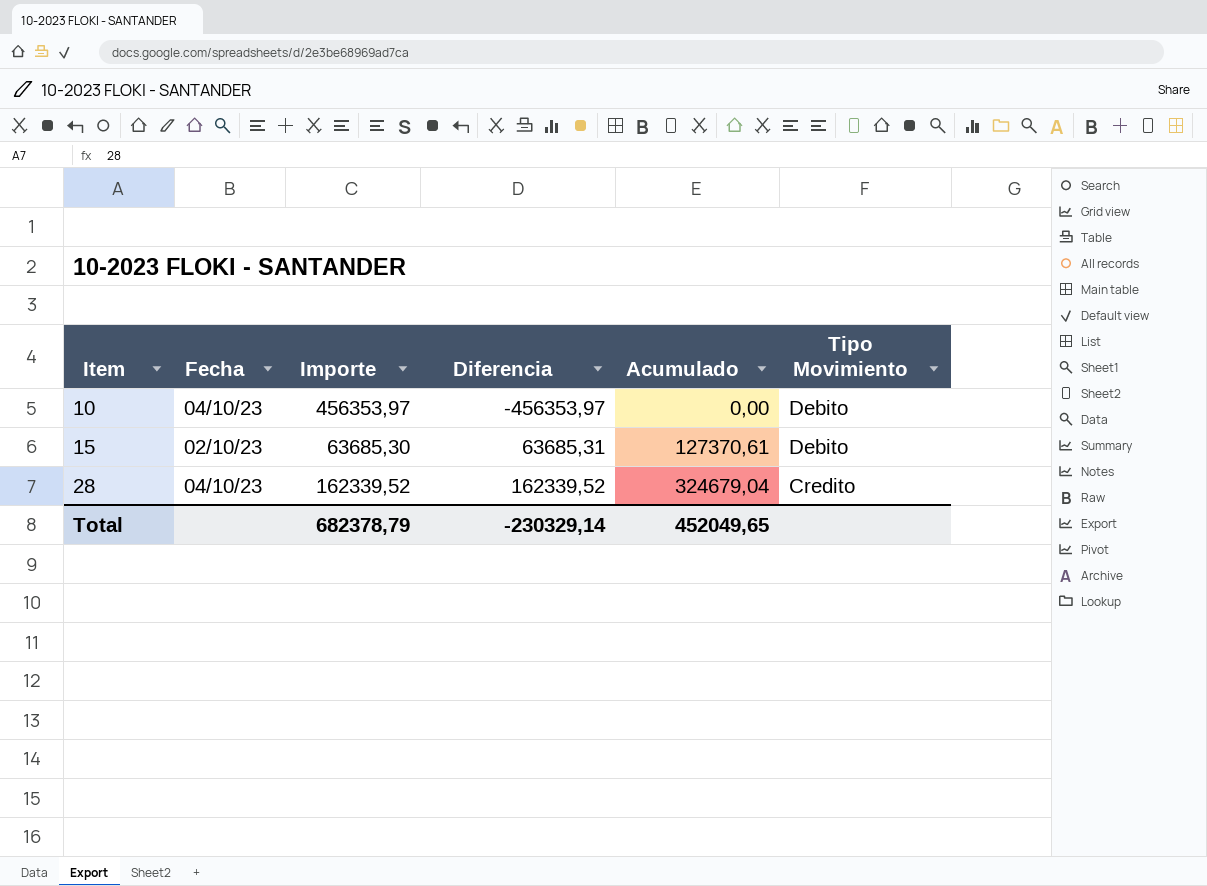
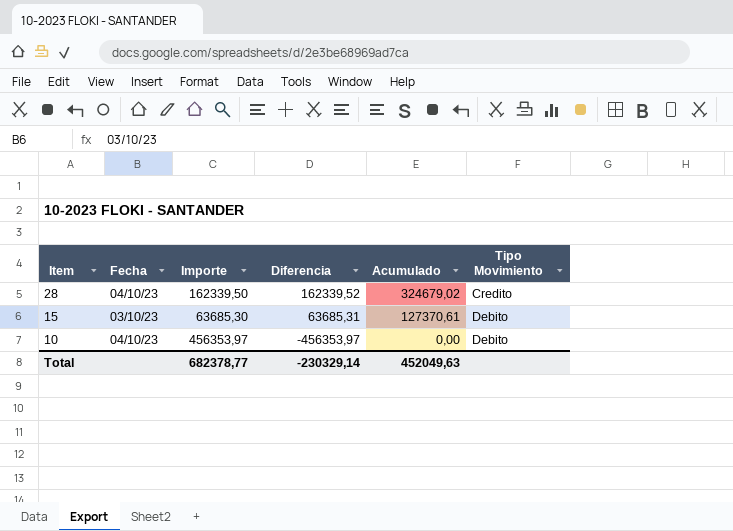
row order: Item ascending -> Item descending
28 | Importe: 162339,52 -> 162339,50
28 | Acumulado: 324679,04 -> 324679,02
15 | Fecha: 02/10/23 -> 03/10/23
Total | Importe: 682378,79 -> 682378,77
Total | Acumulado: 452049,65 -> 452049,63

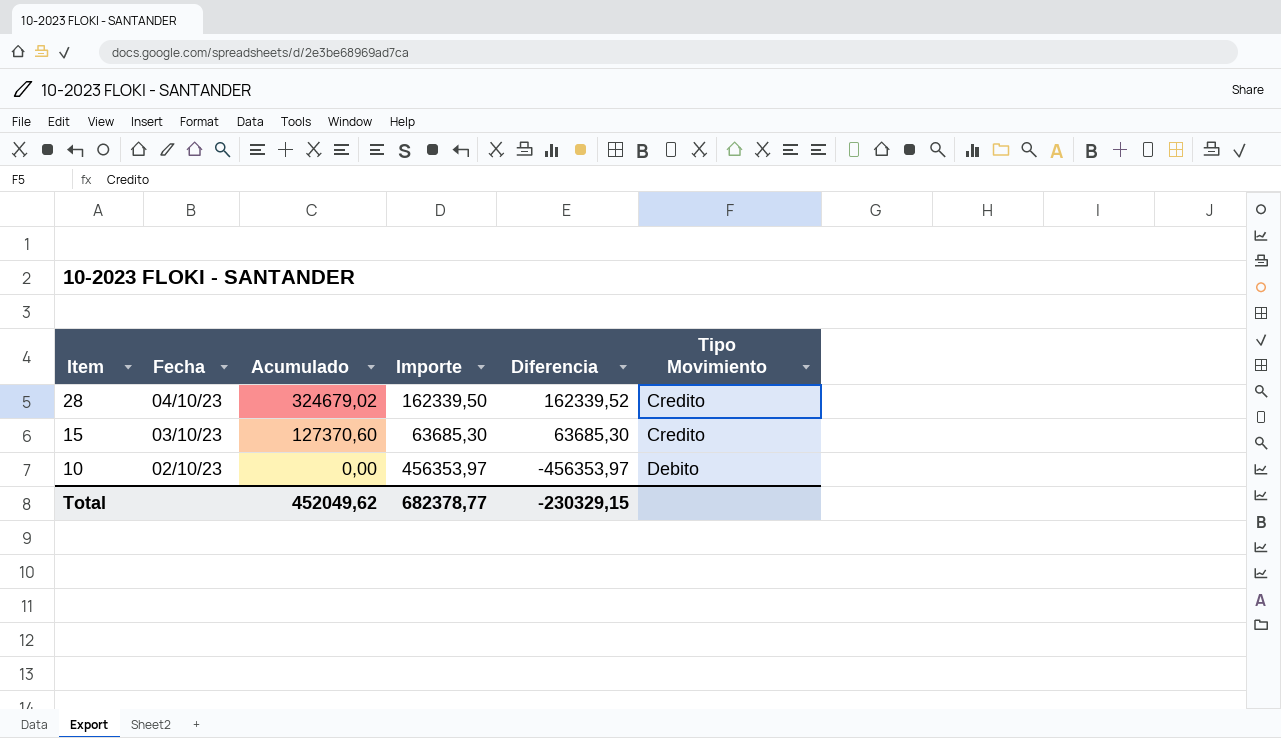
column Acumulado | position: 5 -> 3
15 | Acumulado: 127370,61 -> 127370,60
15 | Diferencia: 63685,31 -> 63685,30
15 | Tipo Movimiento: Debito -> Credito
10 | Fecha: 04/10/23 -> 02/10/23
Total | Acumulado: 452049,63 -> 452049,62
Total | Diferencia: -230329,14 -> -230329,15

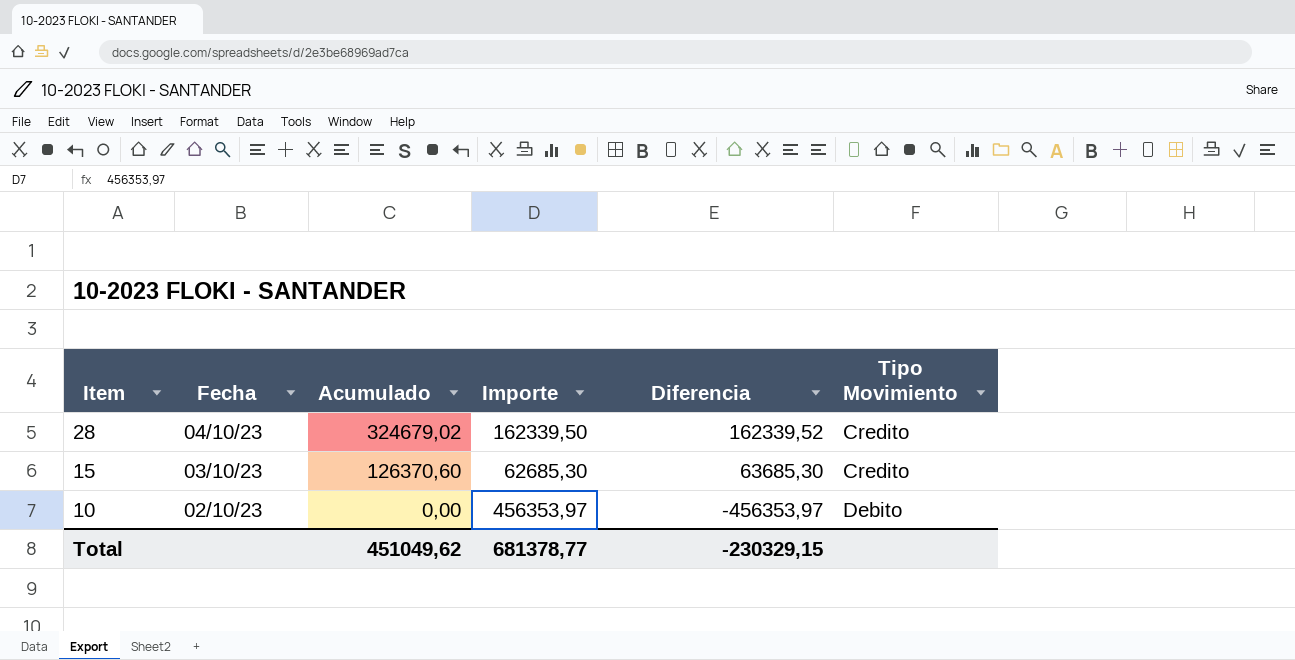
15 | Acumulado: 127370,60 -> 126370,60
15 | Importe: 63685,30 -> 62685,30
Total | Acumulado: 452049,62 -> 451049,62
Total | Importe: 682378,77 -> 681378,77

